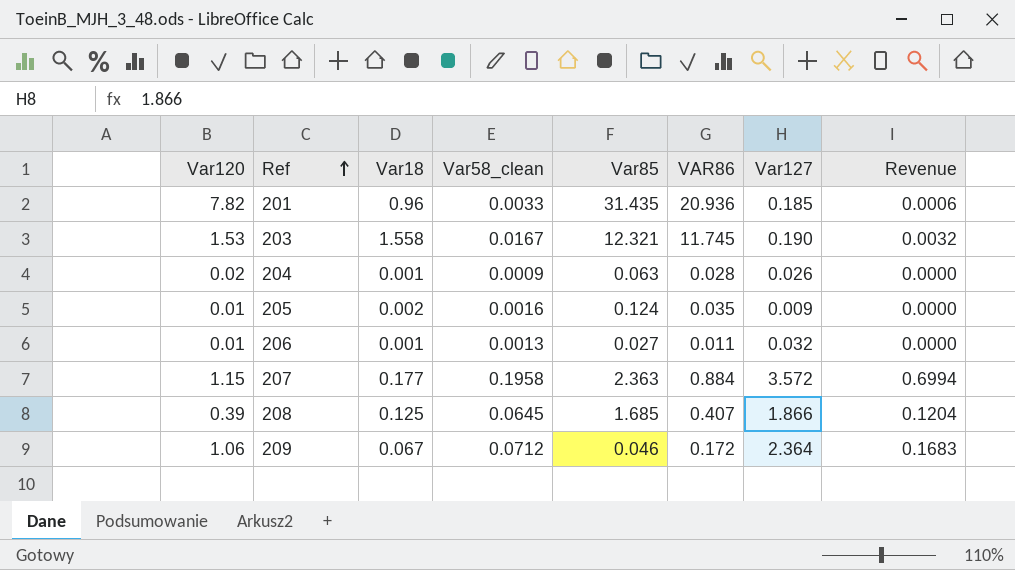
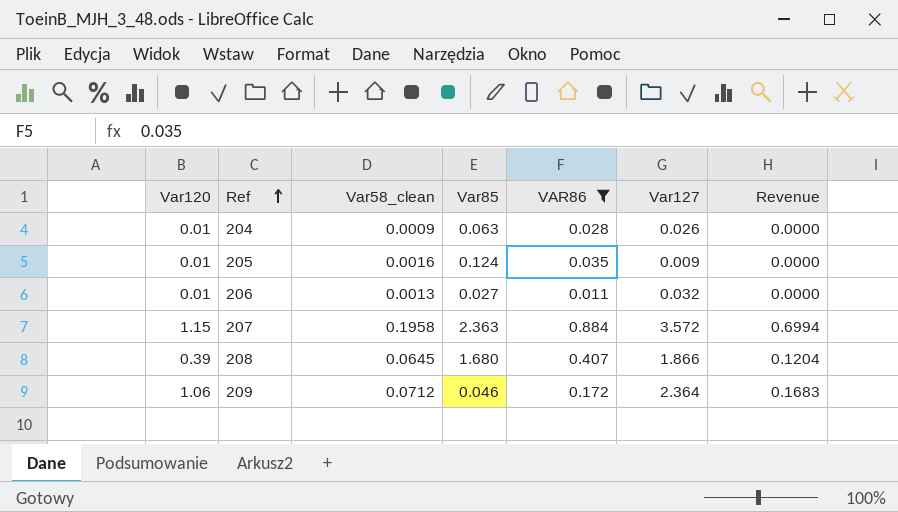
filter: none -> VAR86 <= 0.884
column Var18 | position: 3 -> none
204 | Var120: 0.02 -> 0.01
208 | Var85: 1.685 -> 1.680

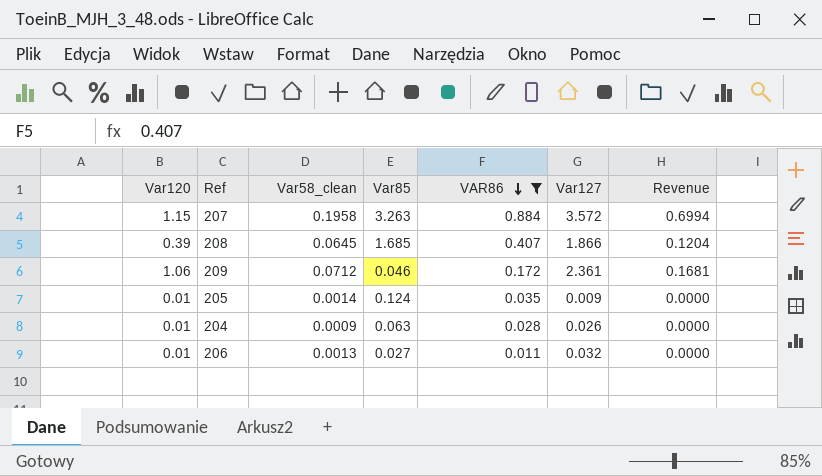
row order: Ref ascending -> VAR86 descending
207 | Var85: 2.363 -> 3.263
208 | Var85: 1.680 -> 1.685
209 | Var127: 2.364 -> 2.361
209 | Revenue: 0.1683 -> 0.1681
205 | Var58_clean: 0.0016 -> 0.0014

